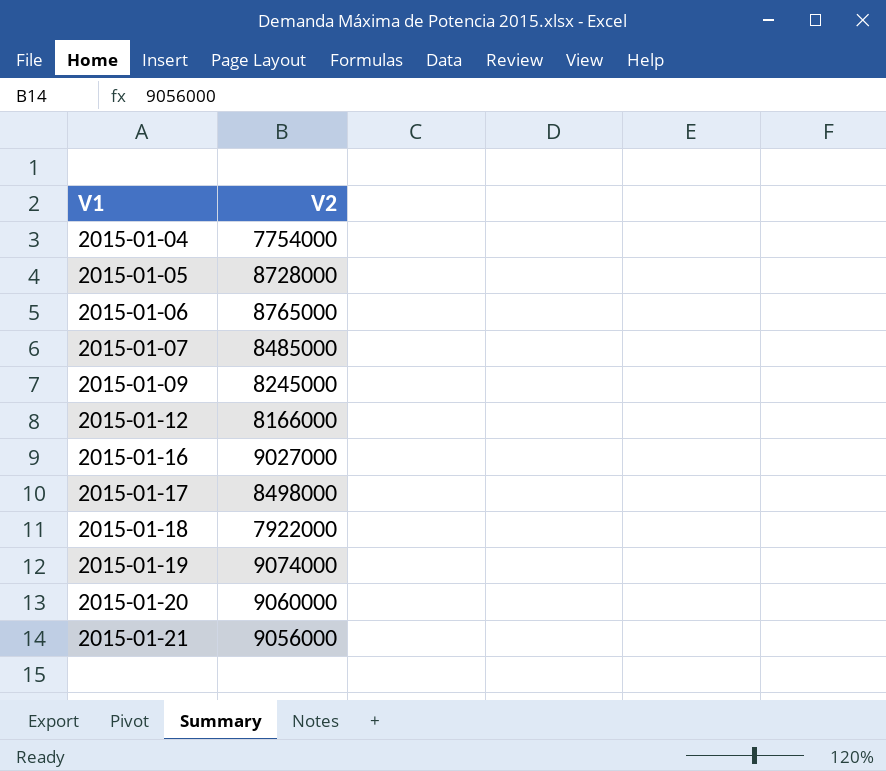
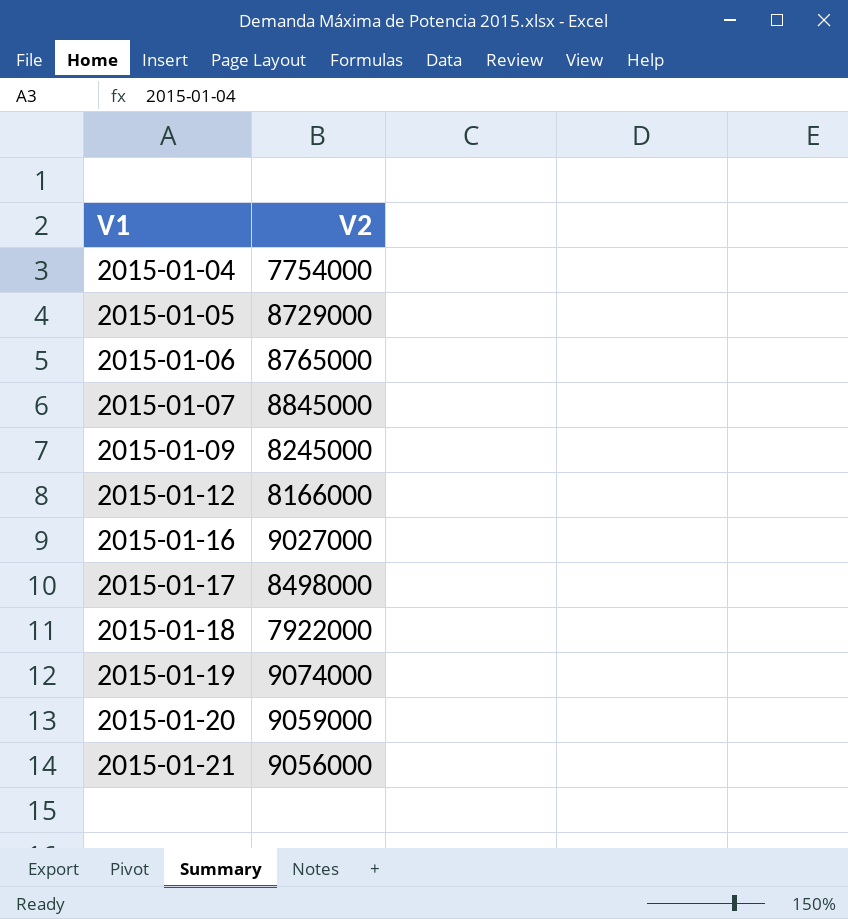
2015-01-05 | V2: 8728000 -> 8729000
2015-01-07 | V2: 8485000 -> 8845000
2015-01-20 | V2: 9060000 -> 9059000

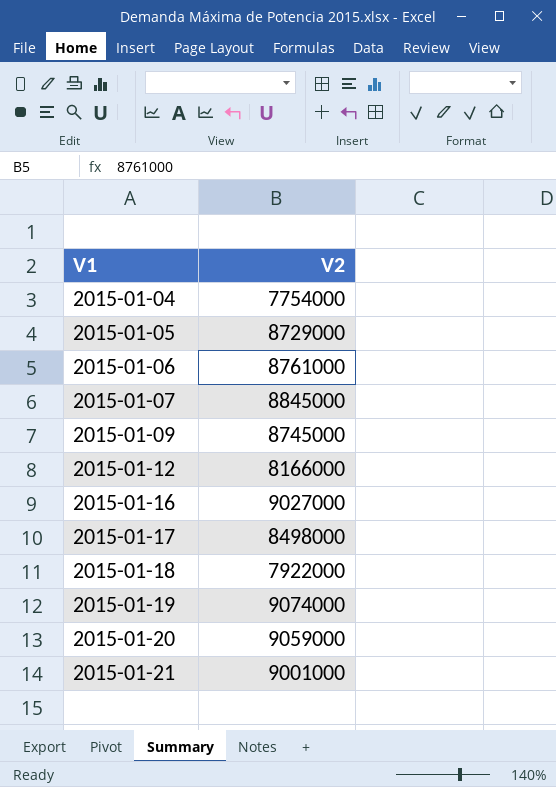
2015-01-06 | V2: 8765000 -> 8761000
2015-01-09 | V2: 8245000 -> 8745000
2015-01-21 | V2: 9056000 -> 9001000

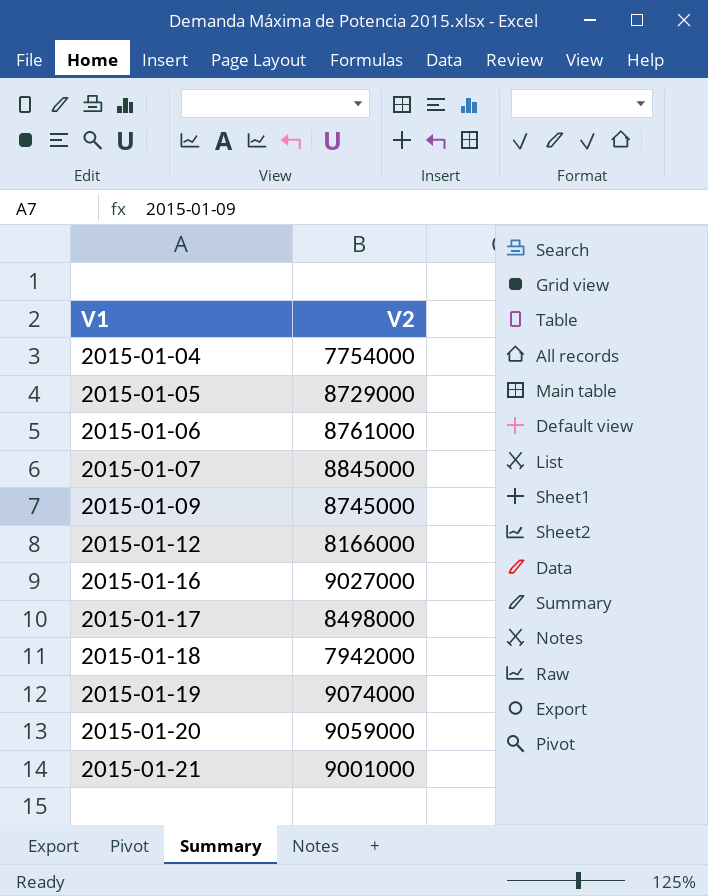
2015-01-18 | V2: 7922000 -> 7942000

